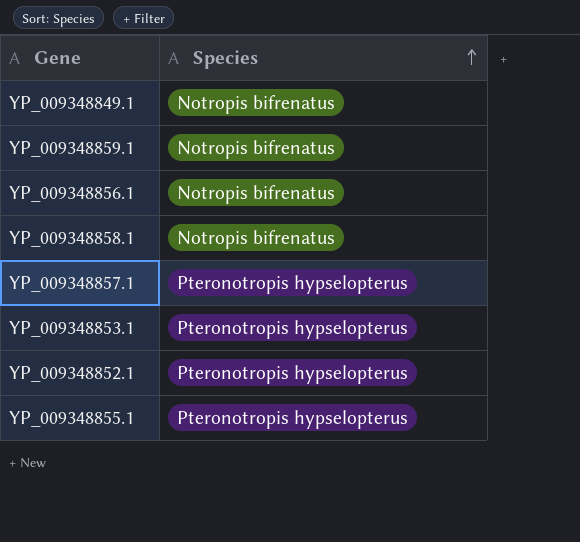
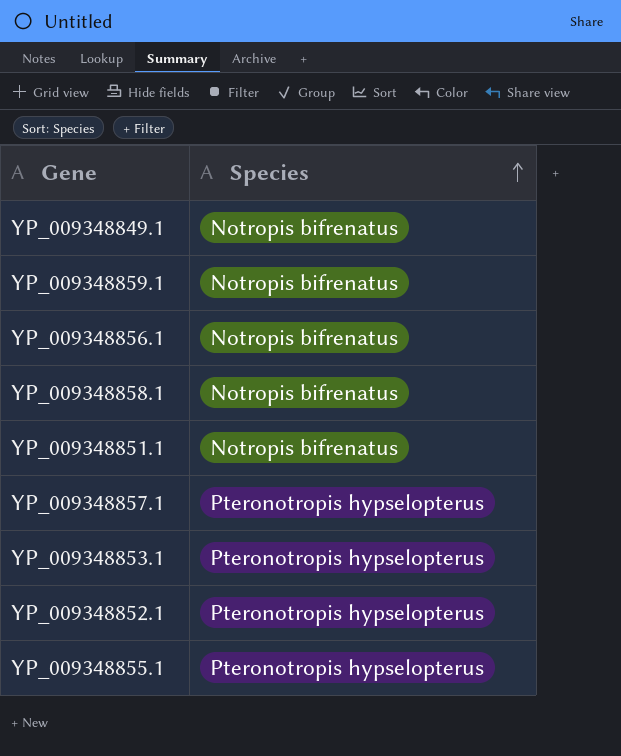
row YP_009348851.1: none -> Notropis bifrenatus

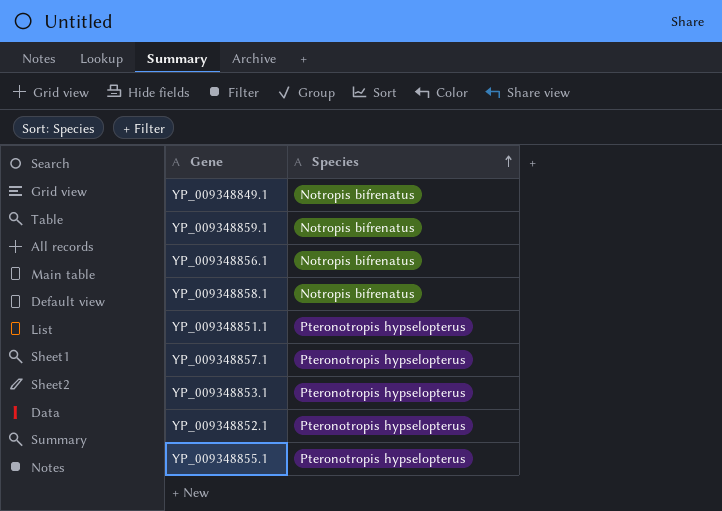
YP_009348851.1 | Species: Notropis bifrenatus -> Pteronotropis hypselopterus

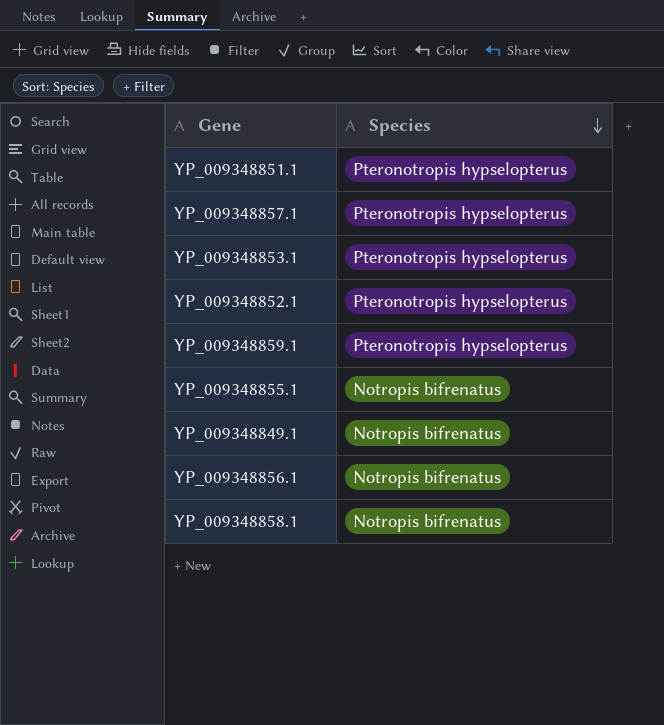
row order: Species ascending -> Species descending
YP_009348859.1 | Species: Notropis bifrenatus -> Pteronotropis hypselopterus
YP_009348855.1 | Species: Pteronotropis hypselopterus -> Notropis bifrenatus

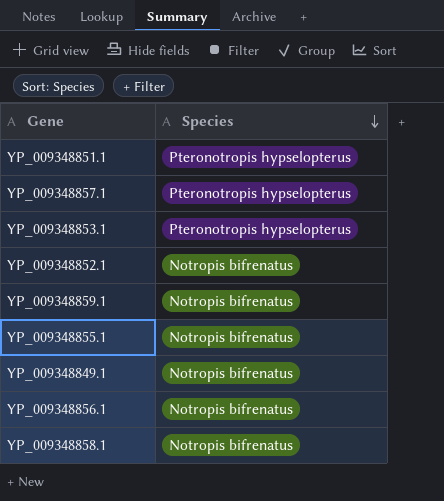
YP_009348852.1 | Species: Pteronotropis hypselopterus -> Notropis bifrenatus
YP_009348859.1 | Species: Pteronotropis hypselopterus -> Notropis bifrenatus

